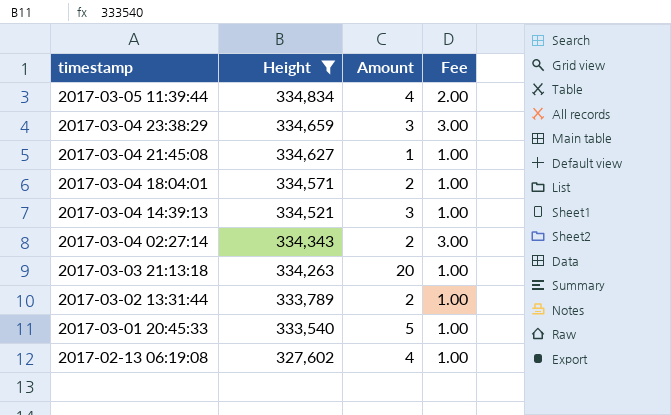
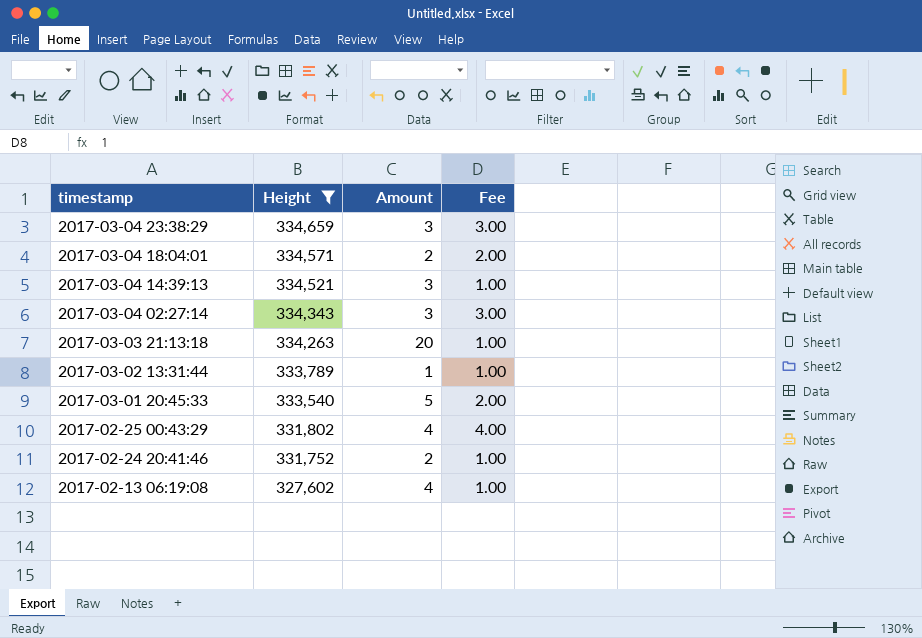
row 2017-03-05 11:39:44: 334,834 | 4 | 2.00 -> none
row 2017-03-04 21:45:08: 334,627 | 1 | 1.00 -> none
2017-03-04 18:04:01 | Fee: 1.00 -> 2.00
2017-03-04 02:27:14 | Amount: 2 -> 3
2017-03-02 13:31:44 | Amount: 2 -> 1
2017-03-01 20:45:33 | Fee: 1.00 -> 2.00
row 2017-02-25 00:43:29: none -> 331,802 | 4 | 4.00
row 2017-02-24 20:41:46: none -> 331,752 | 2 | 1.00

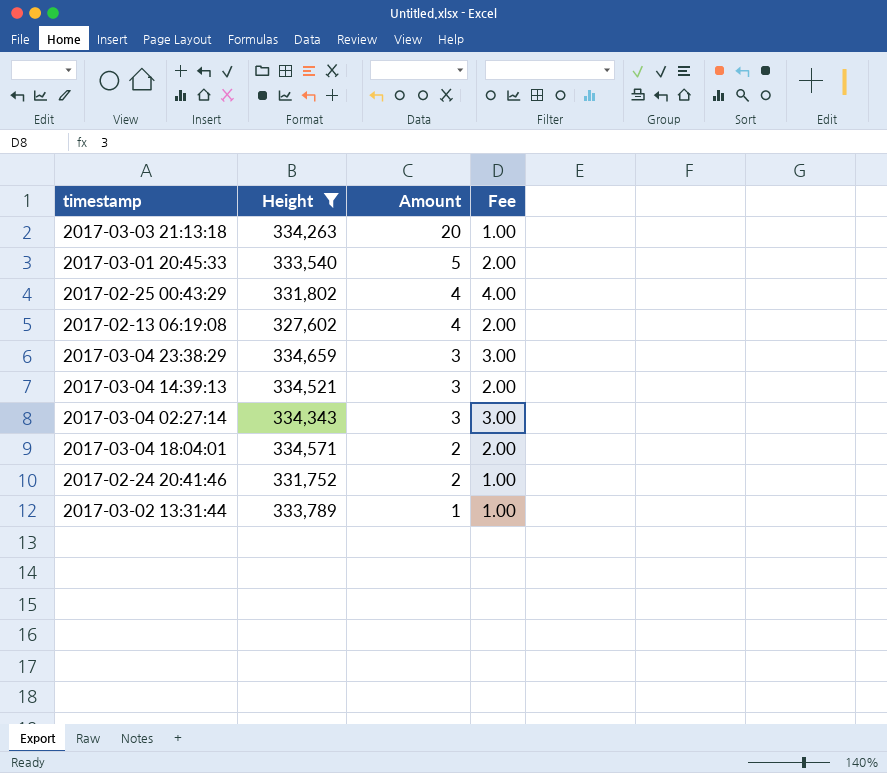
row order: timestamp descending -> Amount descending
2017-02-13 06:19:08 | Fee: 1.00 -> 2.00
2017-03-04 14:39:13 | Fee: 1.00 -> 2.00

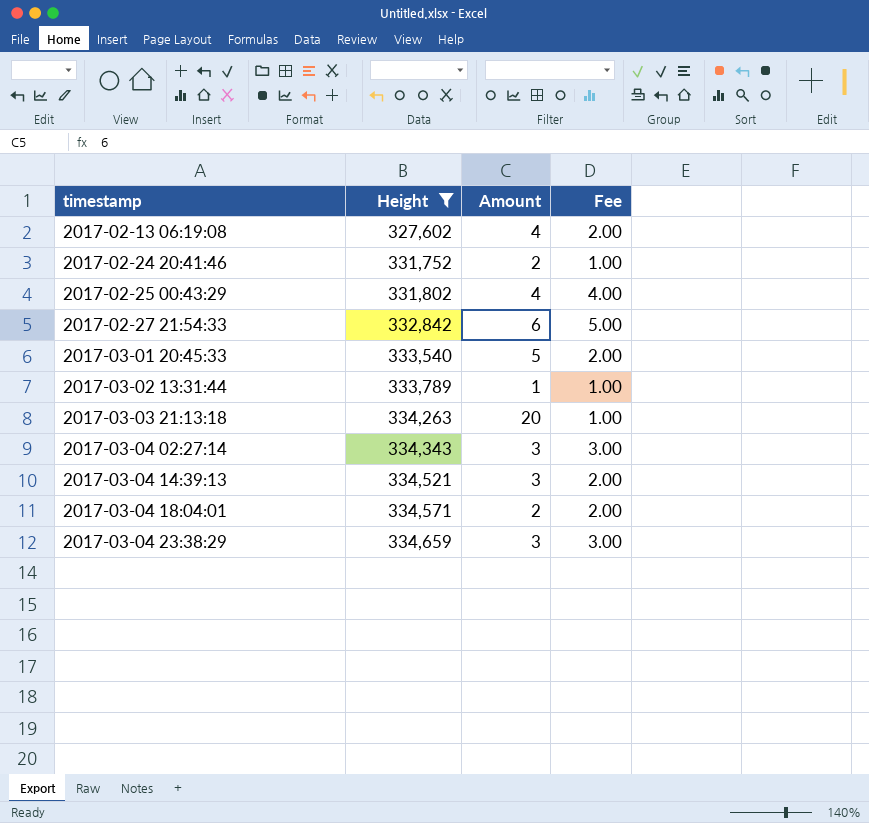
row order: Amount descending -> timestamp ascending
row 2017-02-27 21:54:33: none -> 332,842 | 6 | 5.00

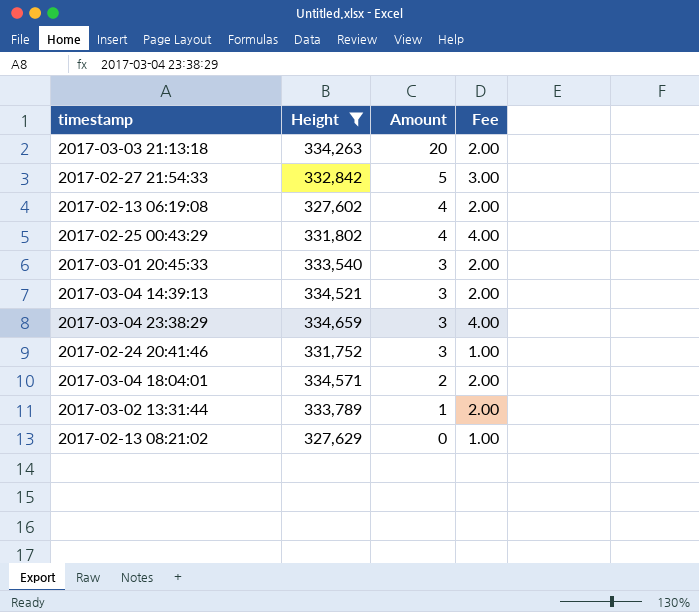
row order: timestamp ascending -> Amount descending
row 2017-03-04 02:27:14: 334,343 | 3 | 3.00 -> none
2017-03-03 21:13:18 | Fee: 1.00 -> 2.00
2017-02-27 21:54:33 | Amount: 6 -> 5
2017-02-27 21:54:33 | Fee: 5.00 -> 3.00
2017-03-01 20:45:33 | Amount: 5 -> 3
2017-03-04 23:38:29 | Fee: 3.00 -> 4.00
2017-02-24 20:41:46 | Amount: 2 -> 3
2017-03-02 13:31:44 | Fee: 1.00 -> 2.00
row 2017-02-13 08:21:02: none -> 327,629 | 0 | 1.00

